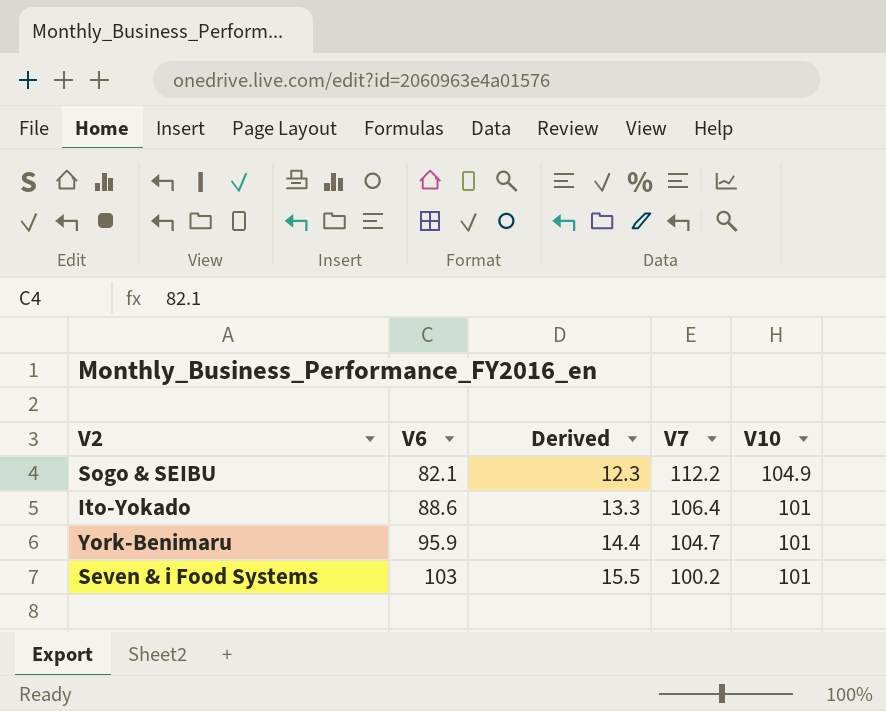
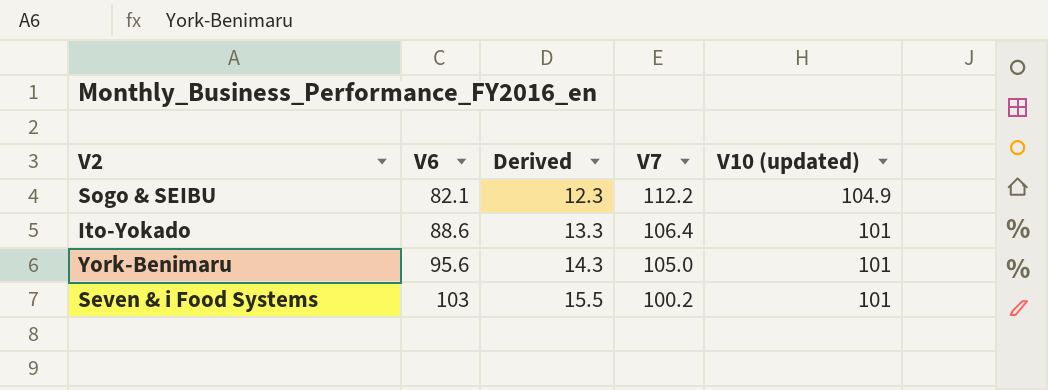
column name: V10 -> V10 (updated)
York-Benimaru | V6: 95.9 -> 95.6
York-Benimaru | Derived: 14.4 -> 14.3
York-Benimaru | V7: 104.7 -> 105.0

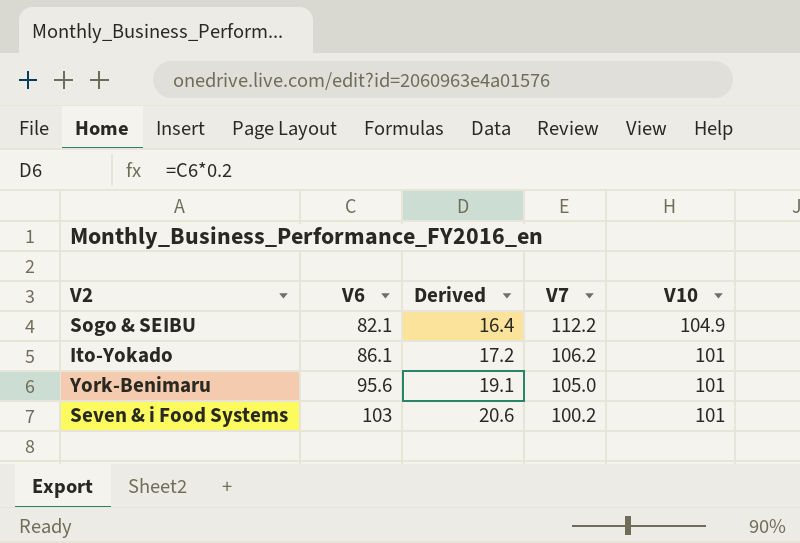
column Derived | formula: [V6] * 0.15 -> [V6] * 0.2
column name: V10 (updated) -> V10
Ito-Yokado | V6: 88.6 -> 86.1
Ito-Yokado | V7: 106.4 -> 106.2

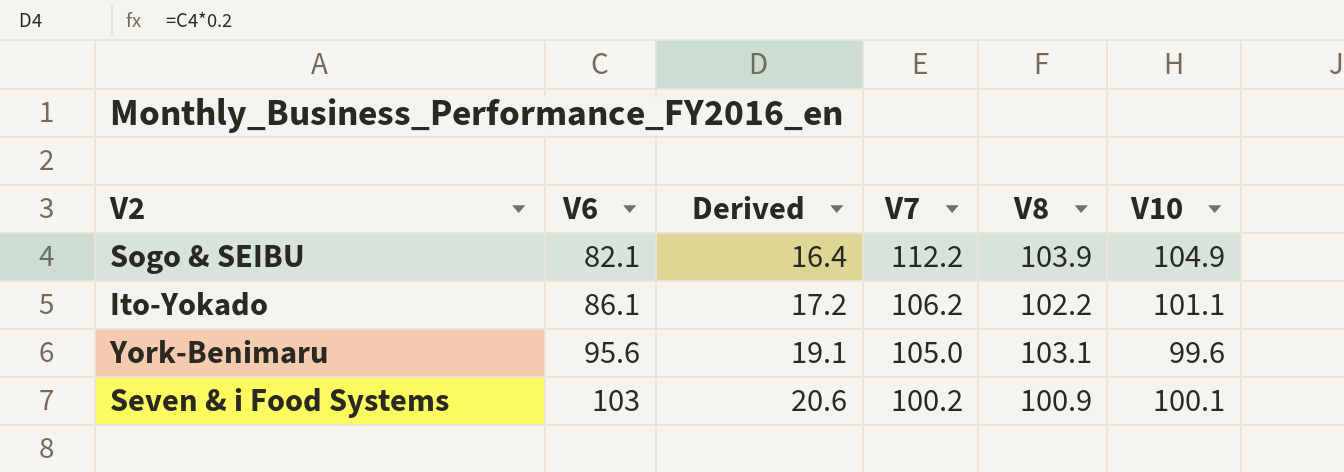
column V8 | position: none -> 5
Ito-Yokado | V10: 101 -> 101.1
York-Benimaru | V10: 101 -> 99.6
Seven & i Food Systems | V10: 101 -> 100.1

